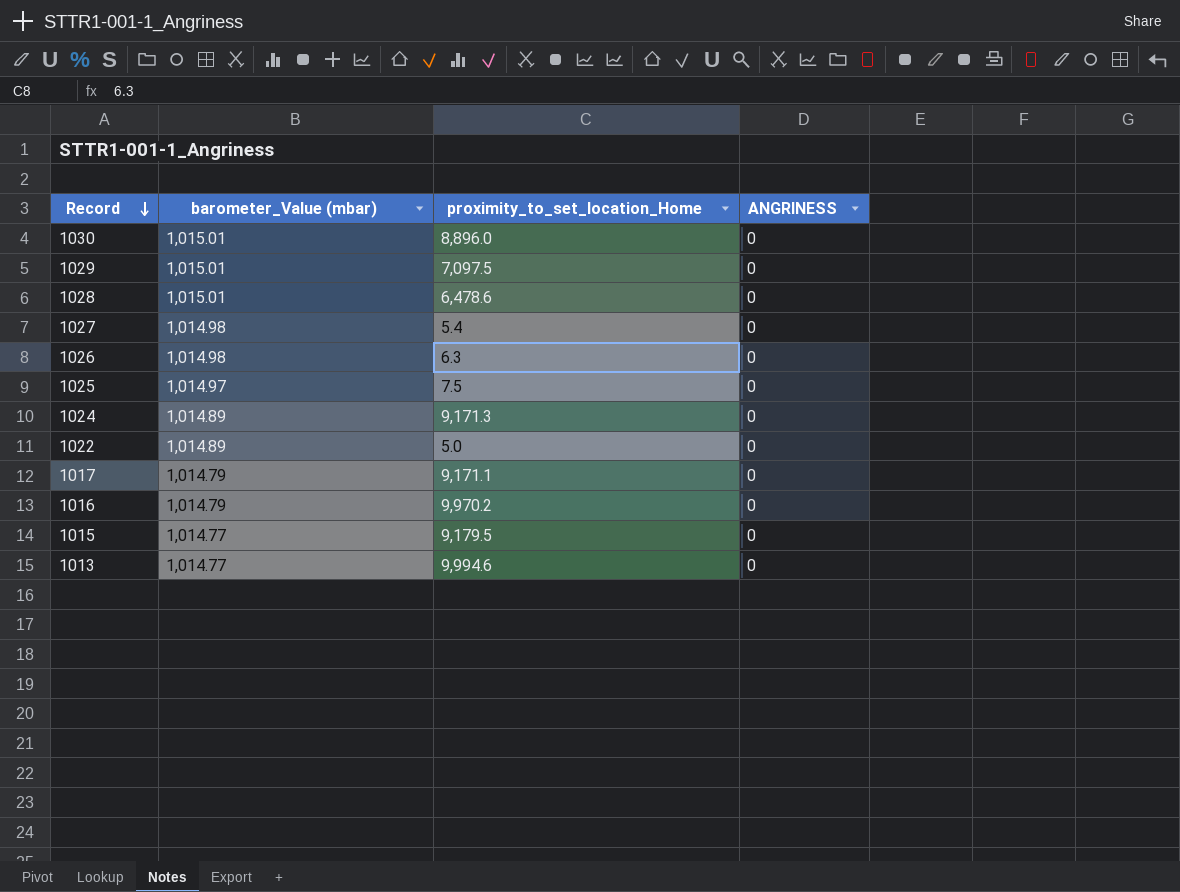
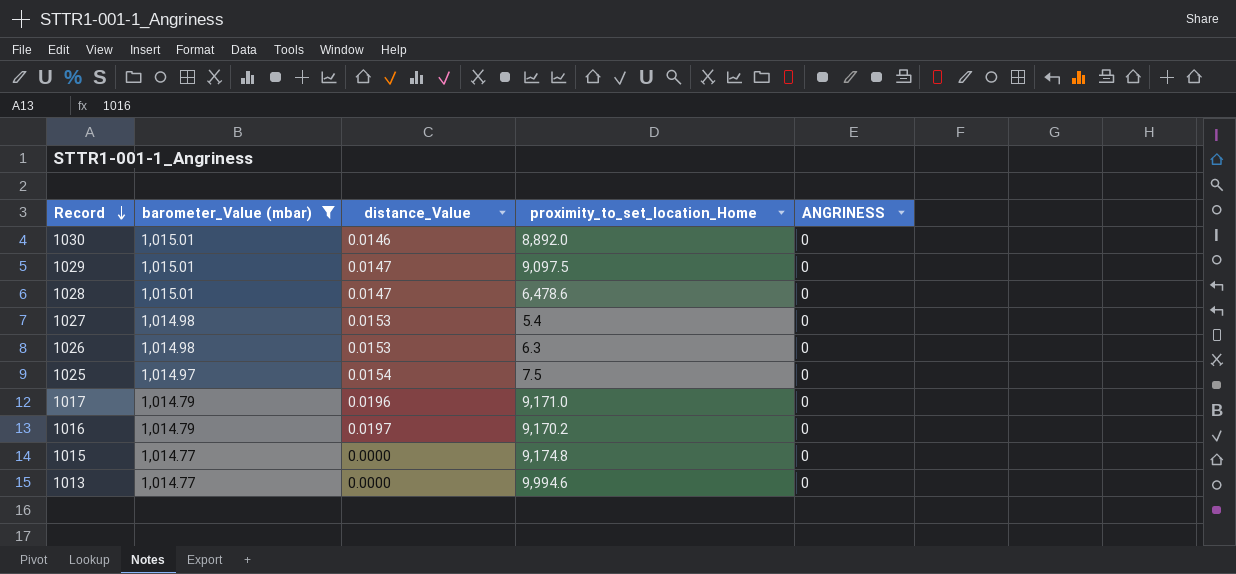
filter: none -> barometer_Value (mbar) != 1,014.89
column distance_Value | position: none -> 3
1030 | proximity_to_set_location_Home: 8,896.0 -> 8,892.0
1029 | proximity_to_set_location_Home: 7,097.5 -> 9,097.5
1017 | proximity_to_set_location_Home: 9,171.1 -> 9,171.0
1016 | proximity_to_set_location_Home: 9,970.2 -> 9,170.2
1015 | proximity_to_set_location_Home: 9,179.5 -> 9,174.8

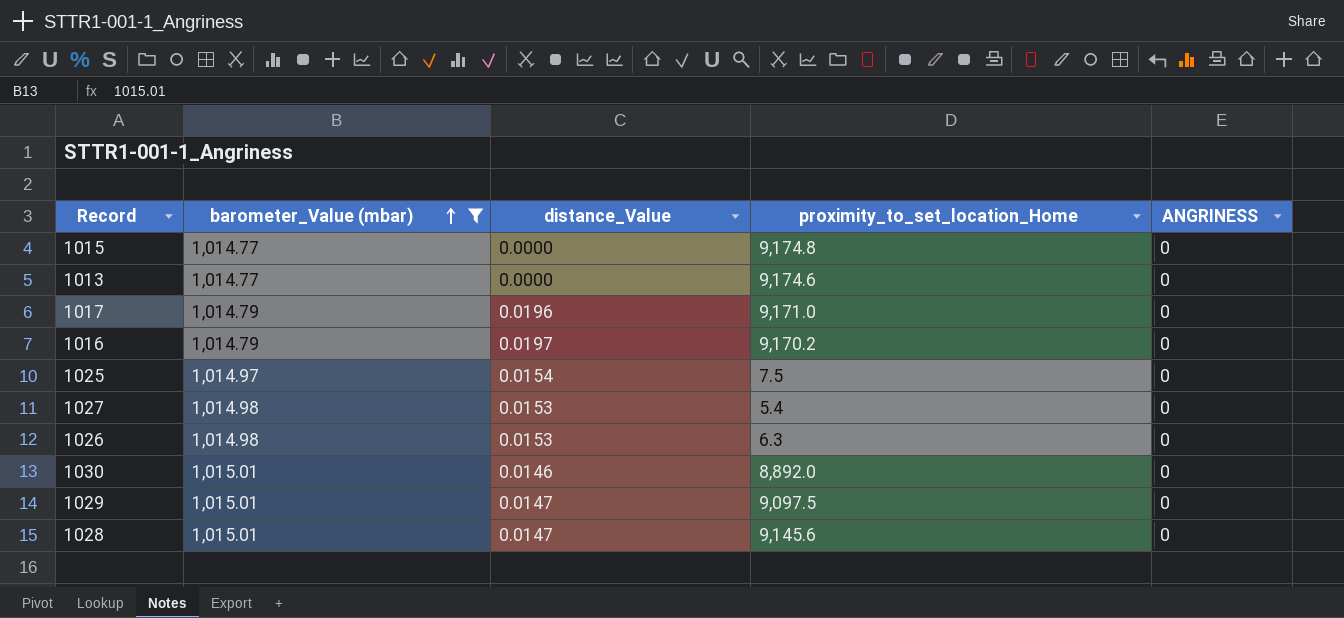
row order: Record descending -> barometer_Value (mbar) ascending
1013 | proximity_to_set_location_Home: 9,994.6 -> 9,174.6
1028 | proximity_to_set_location_Home: 6,478.6 -> 9,145.6

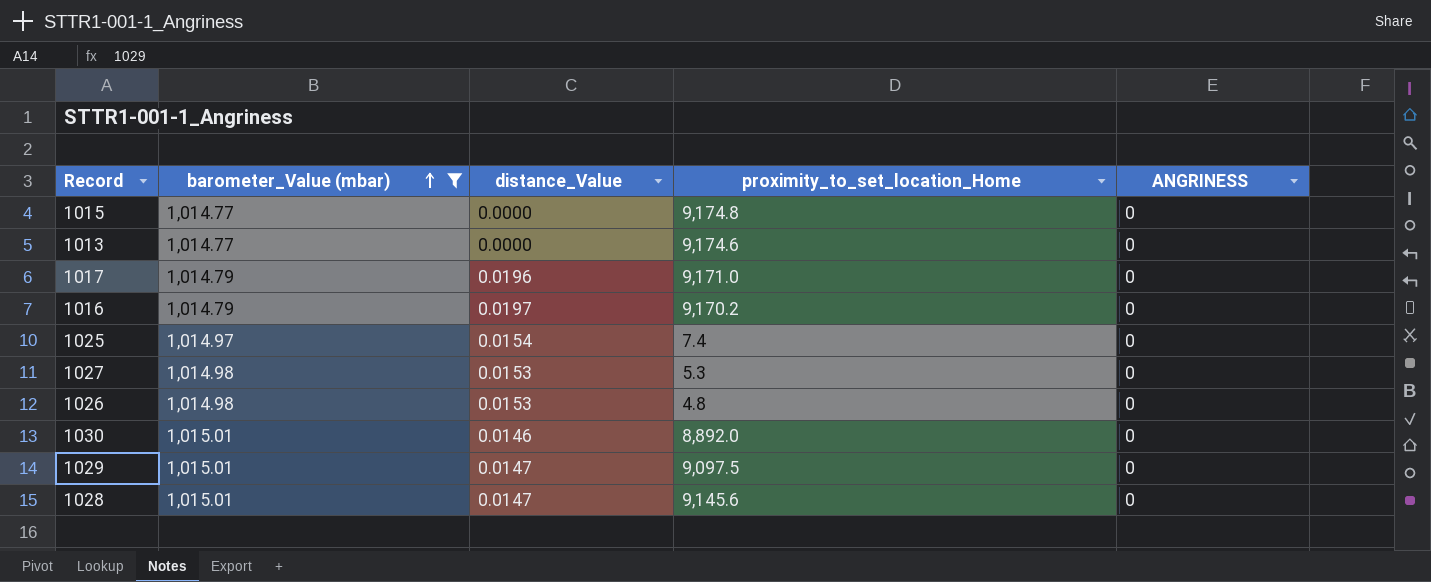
1025 | proximity_to_set_location_Home: 7.5 -> 7.4
1027 | proximity_to_set_location_Home: 5.4 -> 5.3
1026 | proximity_to_set_location_Home: 6.3 -> 4.8

